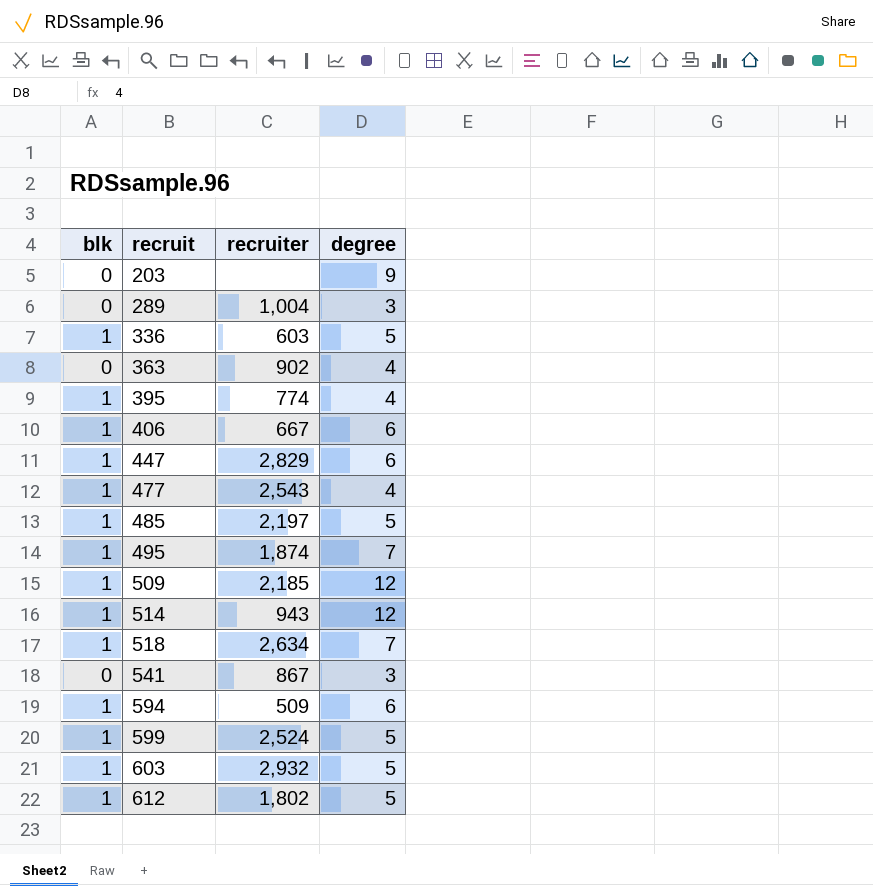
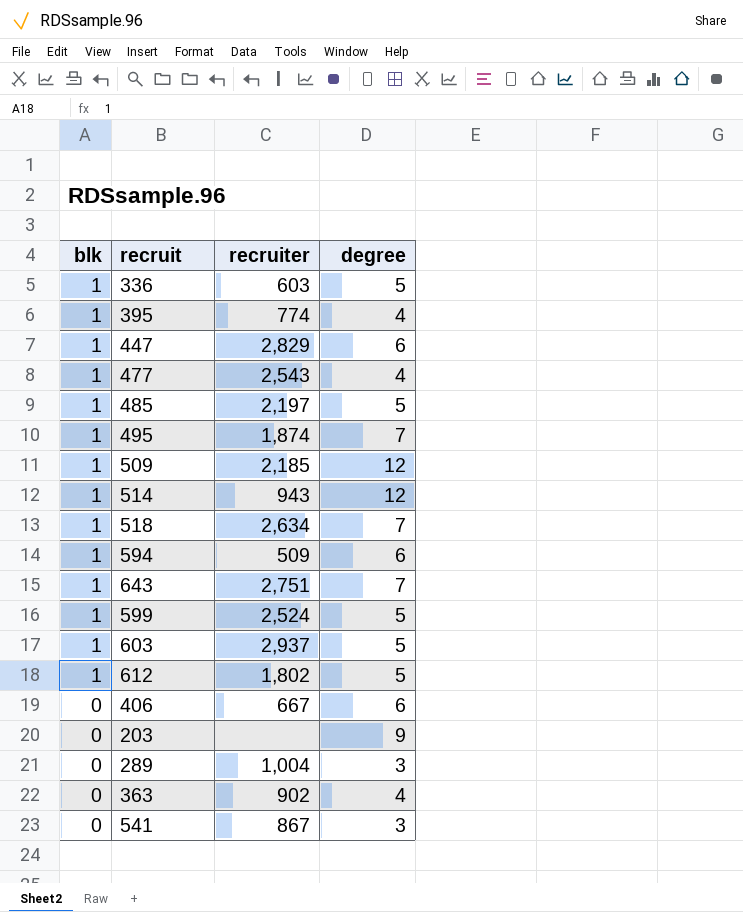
row order: recruit ascending -> blk descending
row 643: none -> 1 | 2,751 | 7
603 | recruiter: 2,932 -> 2,937
406 | blk: 1 -> 0

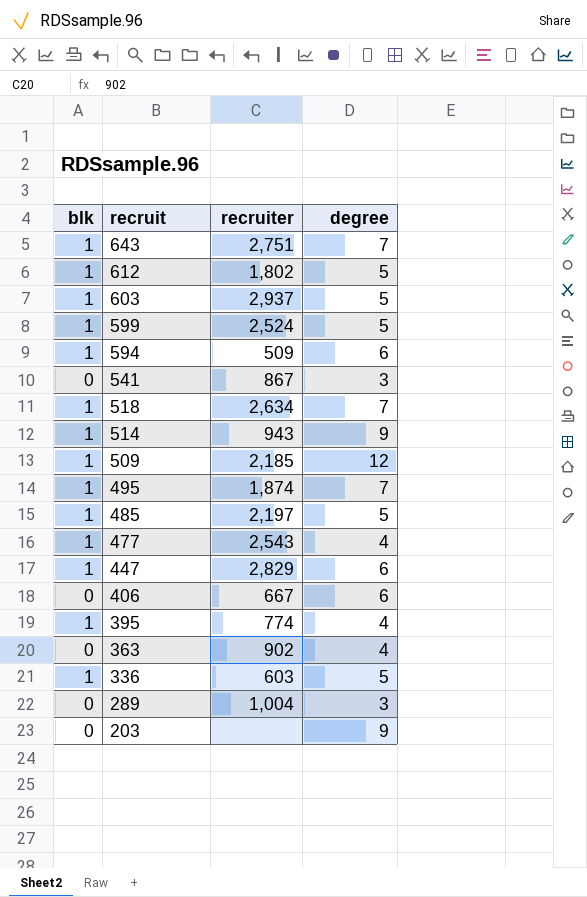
row order: blk descending -> recruit descending
514 | degree: 12 -> 9

